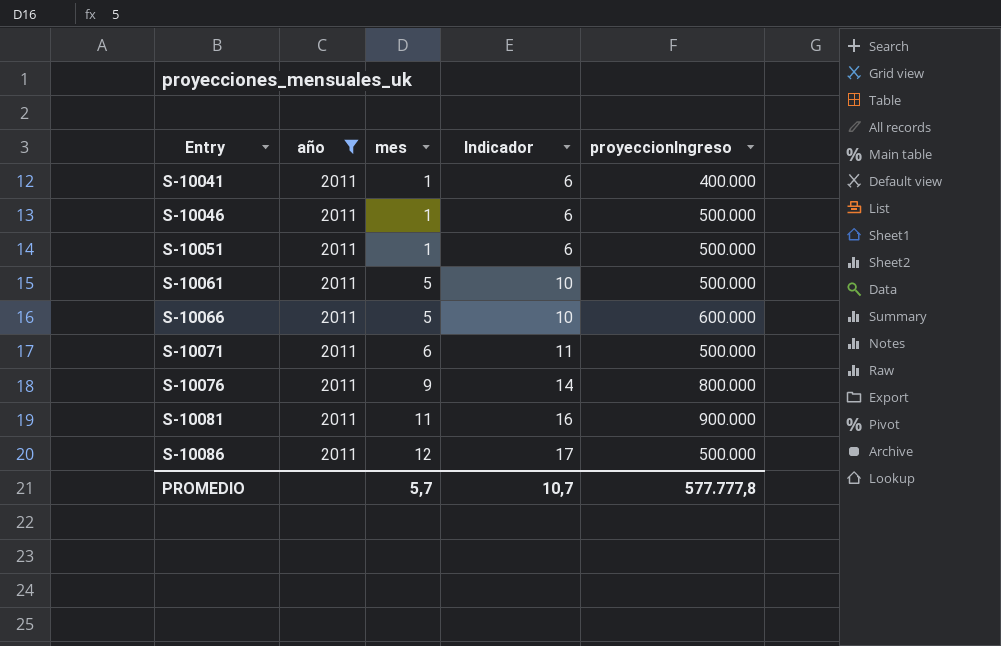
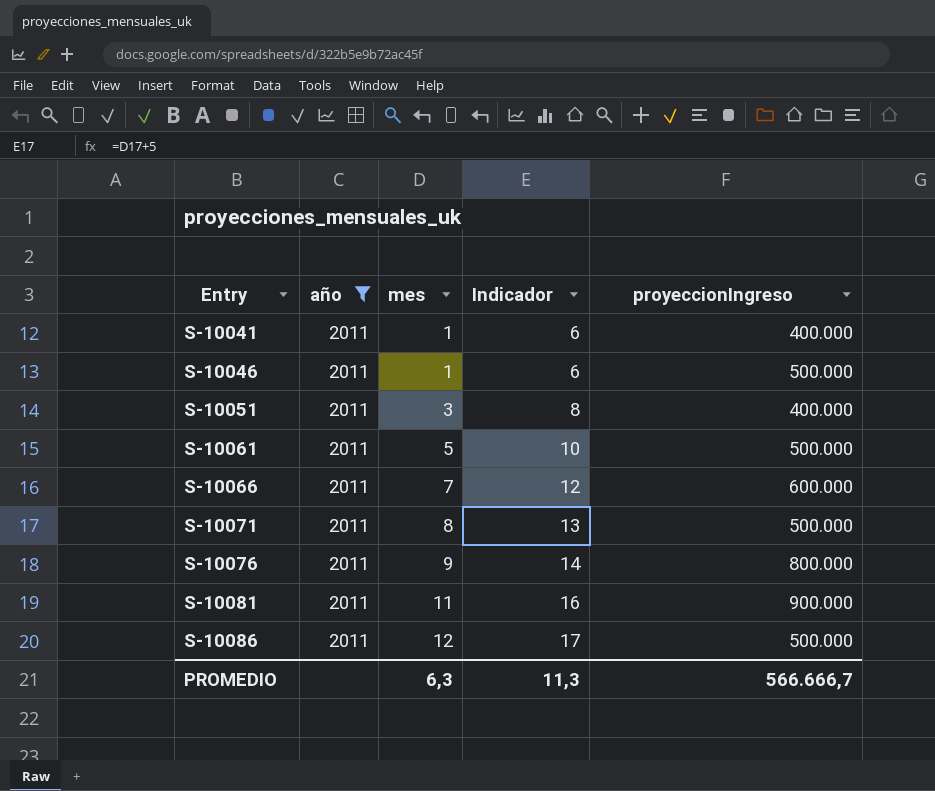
S-10051 | mes: 1 -> 3
S-10051 | Indicador: 6 -> 8
S-10051 | proyeccionIngreso: 500.000 -> 400.000
S-10066 | mes: 5 -> 7
S-10066 | Indicador: 10 -> 12
S-10071 | mes: 6 -> 8
S-10071 | Indicador: 11 -> 13
PROMEDIO | mes: 5,7 -> 6,3
PROMEDIO | Indicador: 10,7 -> 11,3
PROMEDIO | proyeccionIngreso: 577.777,8 -> 566.666,7

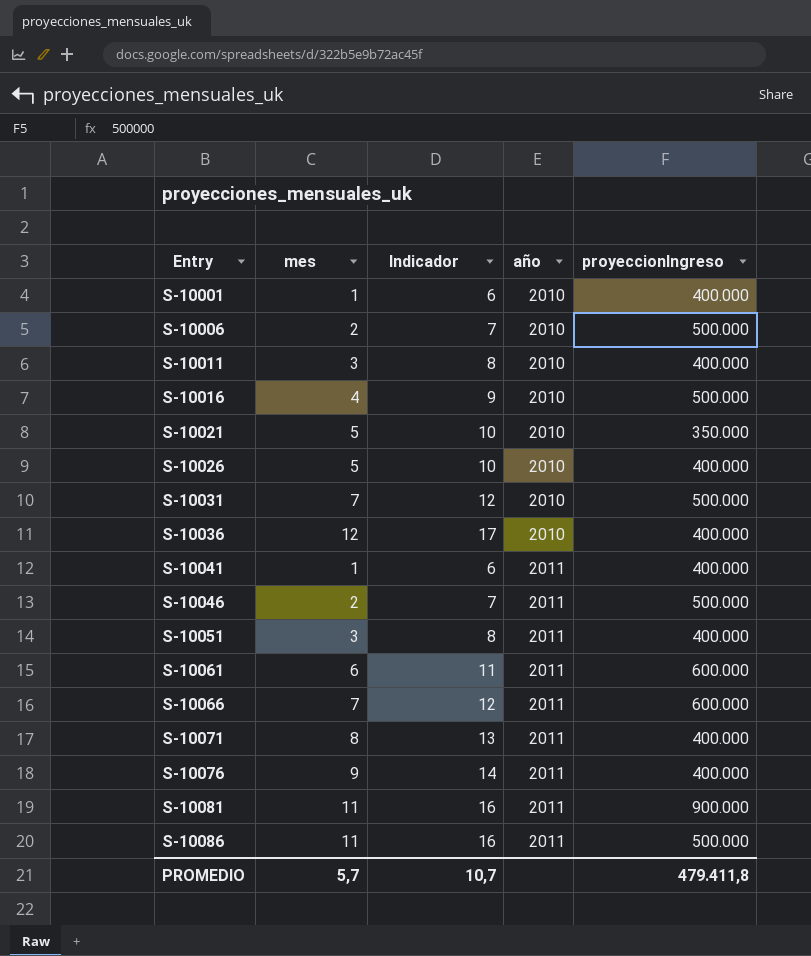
filter: año = 2011 -> none
column año | position: 2 -> 4
S-10046 | mes: 1 -> 2
S-10046 | Indicador: 6 -> 7
S-10061 | mes: 5 -> 6
S-10061 | Indicador: 10 -> 11
S-10061 | proyeccionIngreso: 500.000 -> 600.000
S-10071 | proyeccionIngreso: 500.000 -> 400.000
S-10076 | proyeccionIngreso: 800.000 -> 400.000
S-10086 | mes: 12 -> 11
S-10086 | Indicador: 17 -> 16
PROMEDIO | mes: 6,3 -> 5,7
PROMEDIO | Indicador: 11,3 -> 10,7
PROMEDIO | proyeccionIngreso: 566.666,7 -> 479.411,8

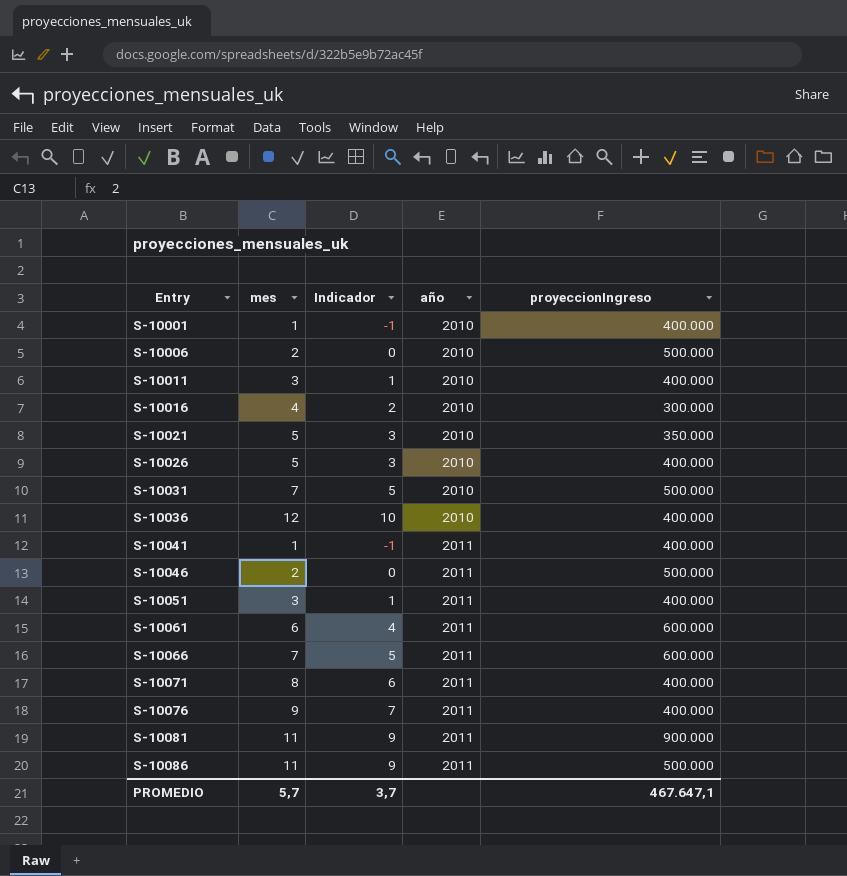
column Indicador | formula: [mes] + 5 -> [mes] - 2
S-10016 | proyeccionIngreso: 500.000 -> 300.000
PROMEDIO | Indicador: 10,7 -> 3,7
PROMEDIO | proyeccionIngreso: 479.411,8 -> 467.647,1

